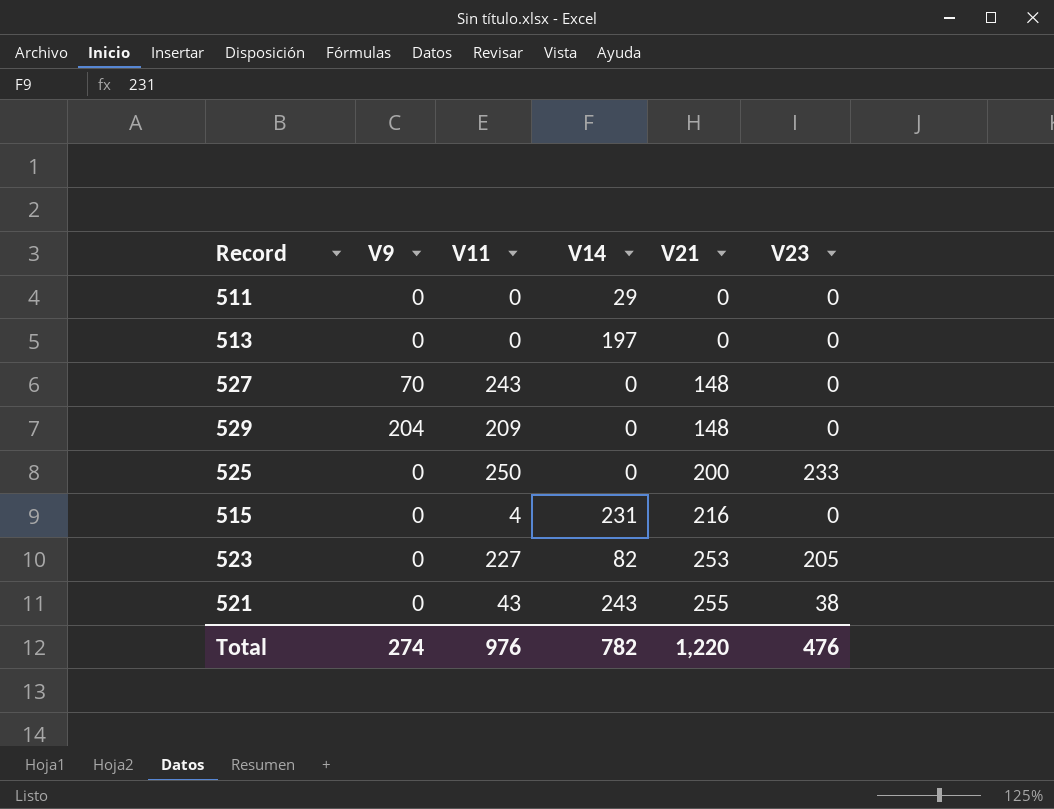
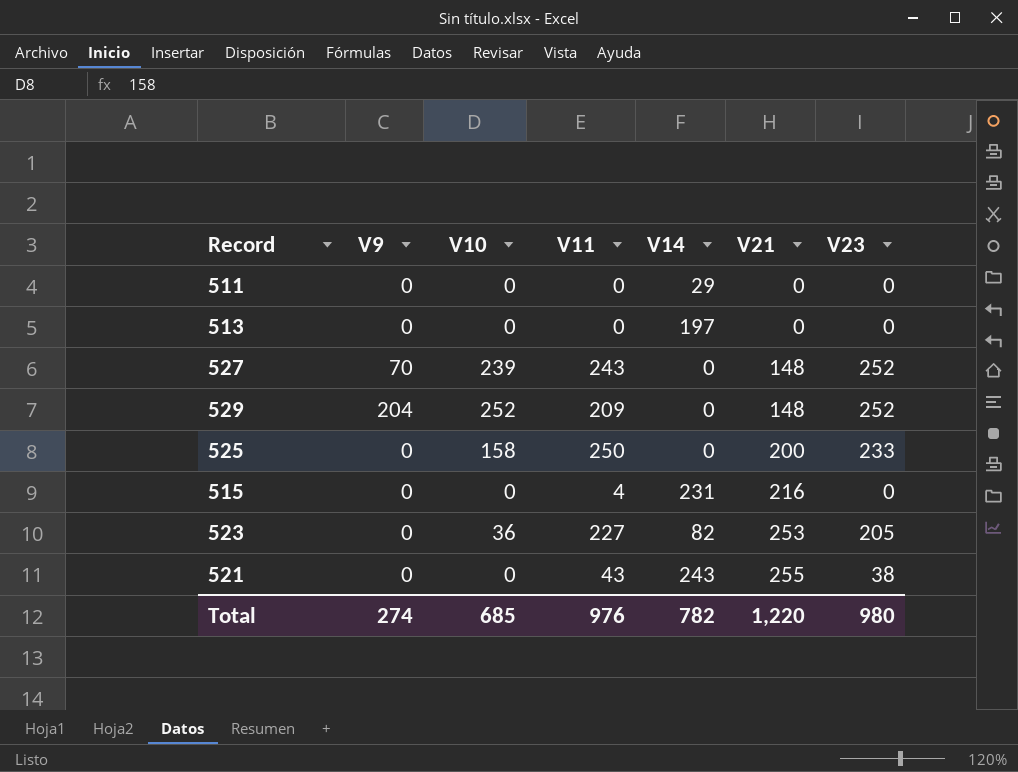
column V10 | position: none -> 3
527 | V23: 0 -> 252
529 | V23: 0 -> 252
Total | V23: 476 -> 980

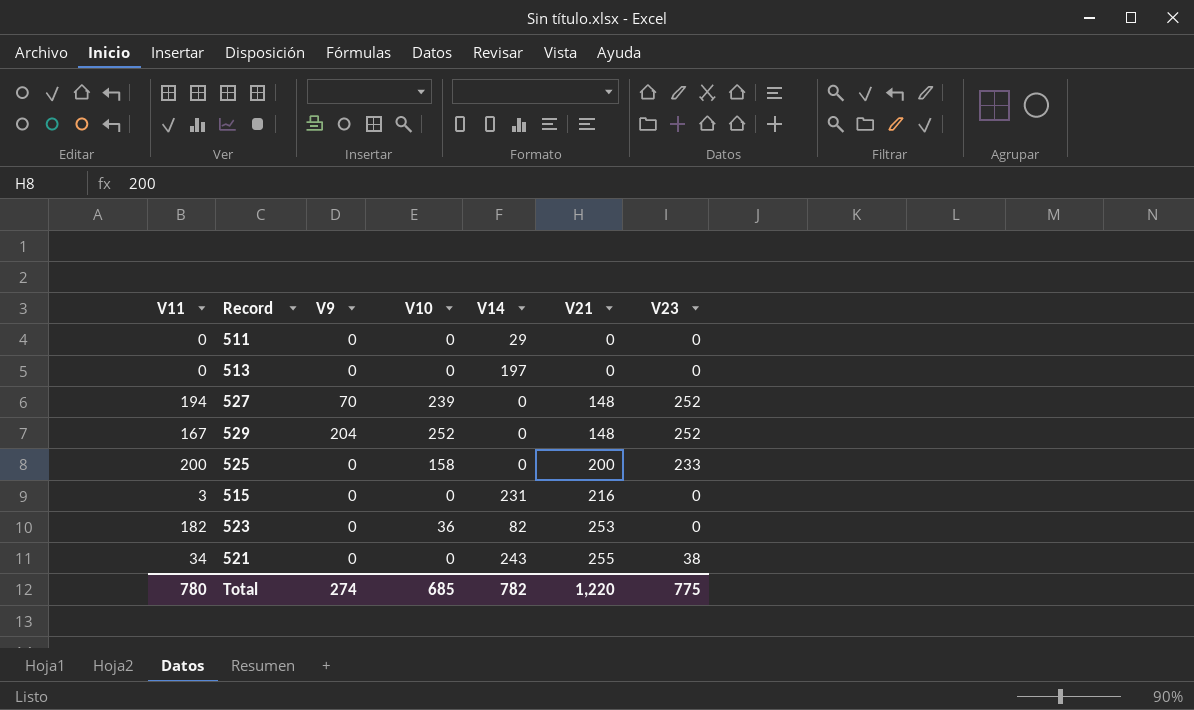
column V11 | position: 4 -> 1
527 | V11: 243 -> 194
529 | V11: 209 -> 167
525 | V11: 250 -> 200
515 | V11: 4 -> 3
523 | V11: 227 -> 182
523 | V23: 205 -> 0
521 | V11: 43 -> 34
Total | V11: 976 -> 780
Total | V23: 980 -> 775

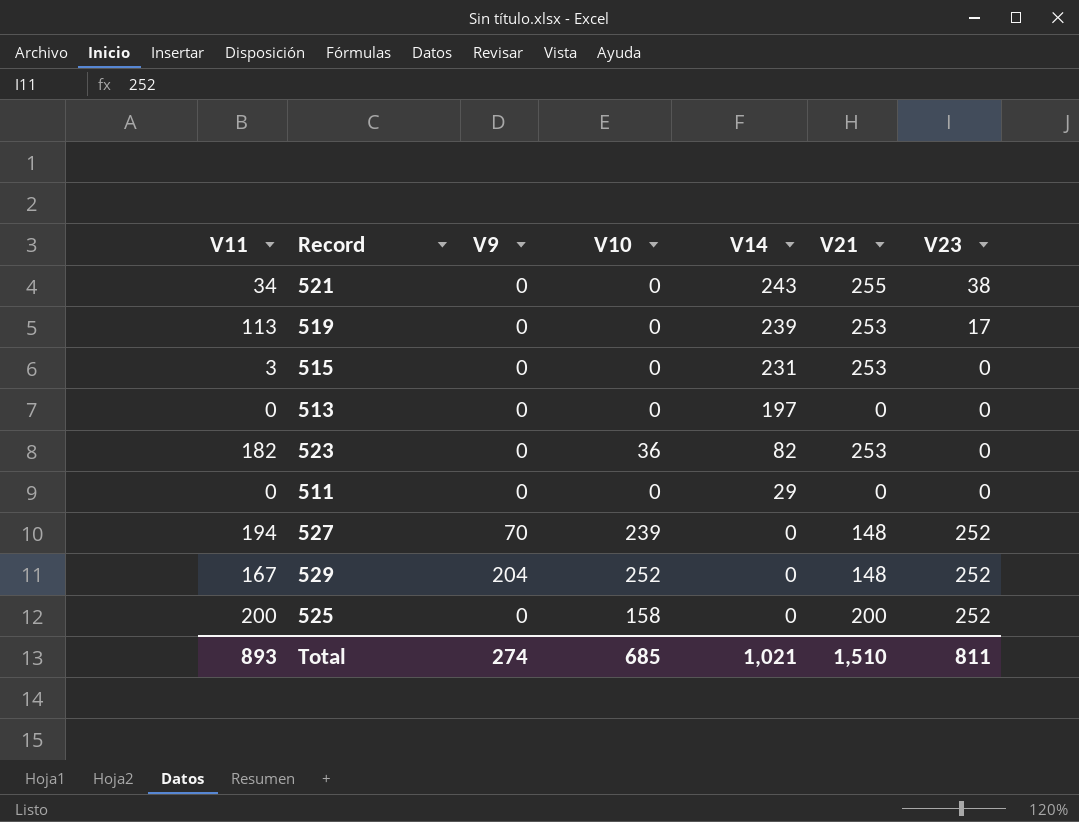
row order: V21 ascending -> V14 descending
row 519: none -> 113 | 0 | 0 | 239 | 253 | 17
515 | V21: 216 -> 253
525 | V23: 233 -> 252
Total | V11: 780 -> 893
Total | V14: 782 -> 1,021
Total | V21: 1,220 -> 1,510
Total | V23: 775 -> 811

